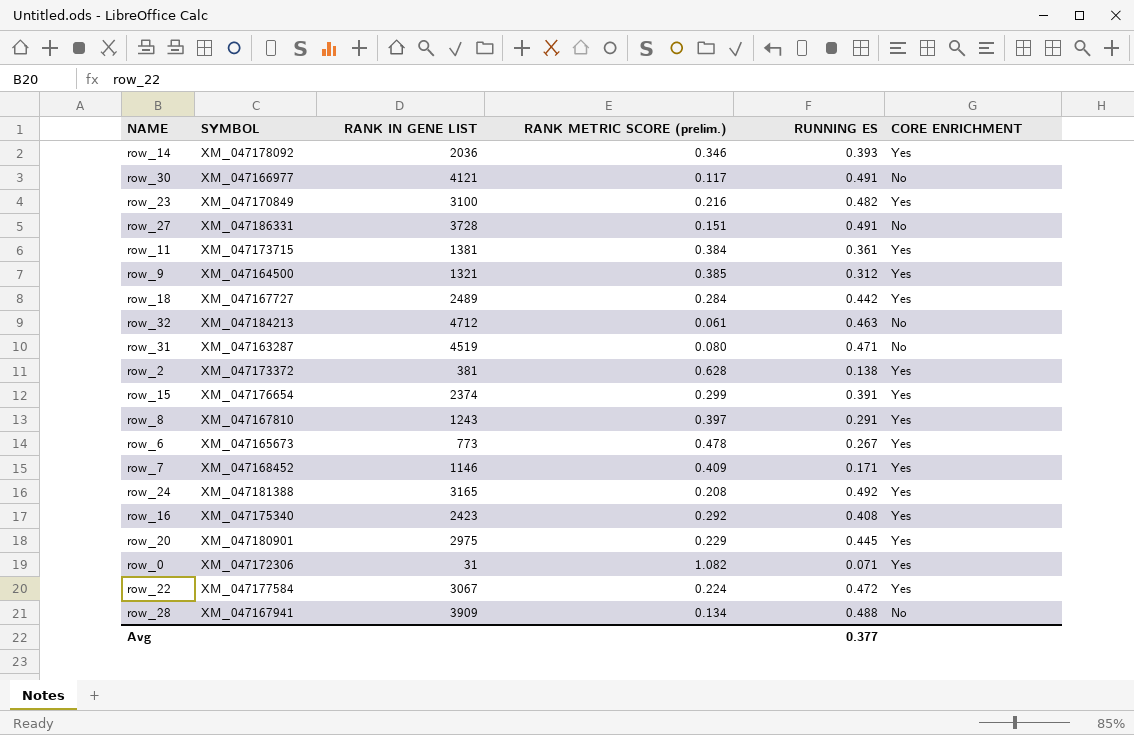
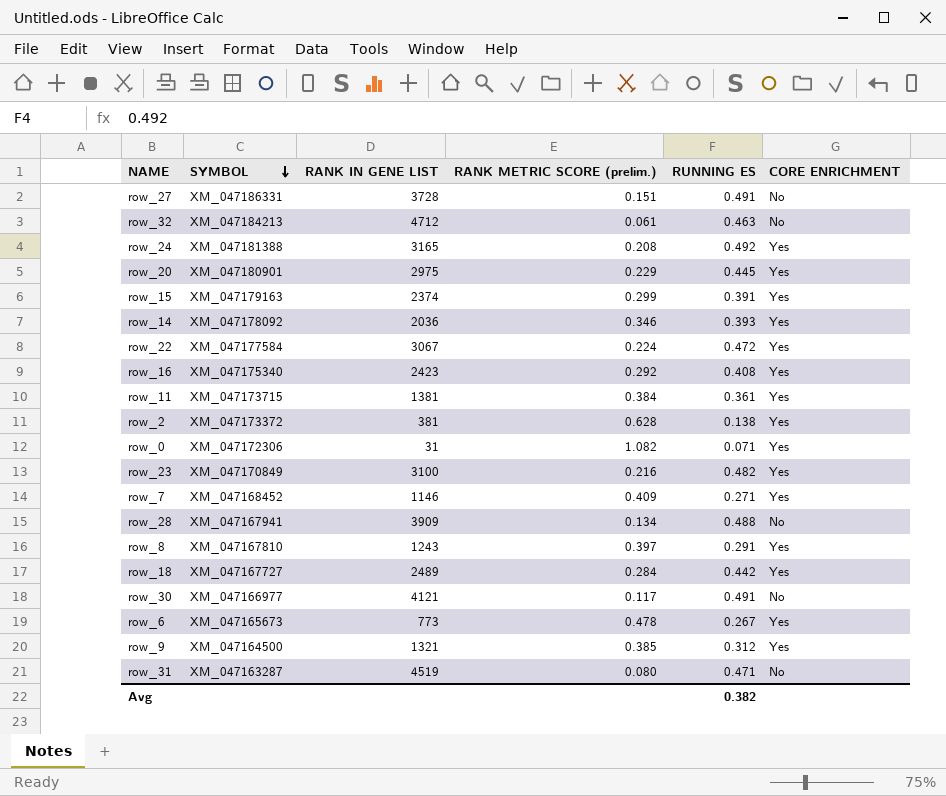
row order: none -> SYMBOL descending
row_15 | SYMBOL: XM_047176654 -> XM_047179163
row_7 | RUNNING ES: 0.171 -> 0.271
Avg | RUNNING ES: 0.377 -> 0.382

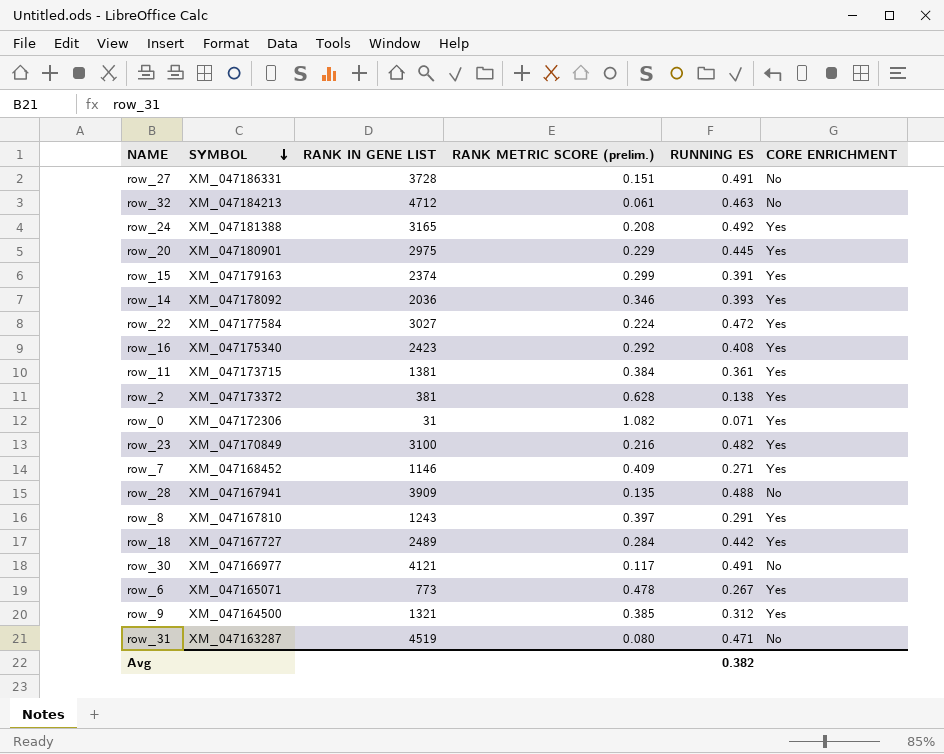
row_22 | RANK IN GENE LIST: 3067 -> 3027
row_28 | RANK METRIC SCORE (prelim.): 0.134 -> 0.135
row_6 | SYMBOL: XM_047165673 -> XM_047165071

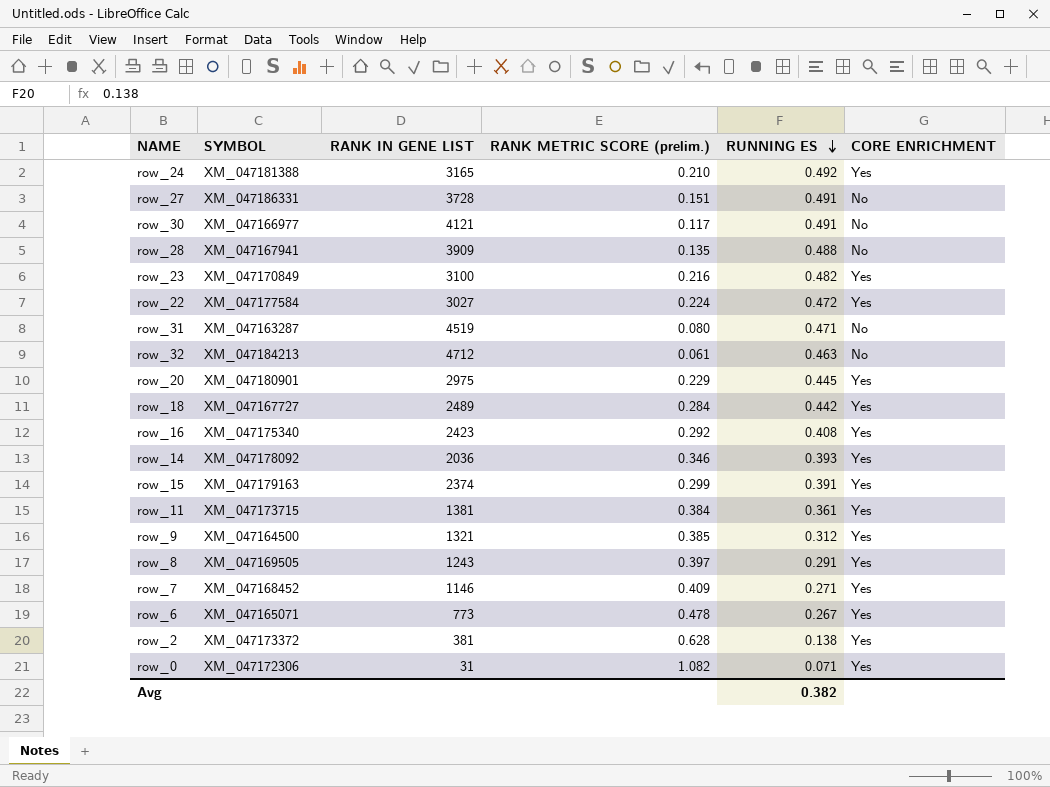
row order: SYMBOL descending -> RUNNING ES descending
row_24 | RANK METRIC SCORE (prelim.): 0.208 -> 0.210
row_8 | SYMBOL: XM_047167810 -> XM_047169505

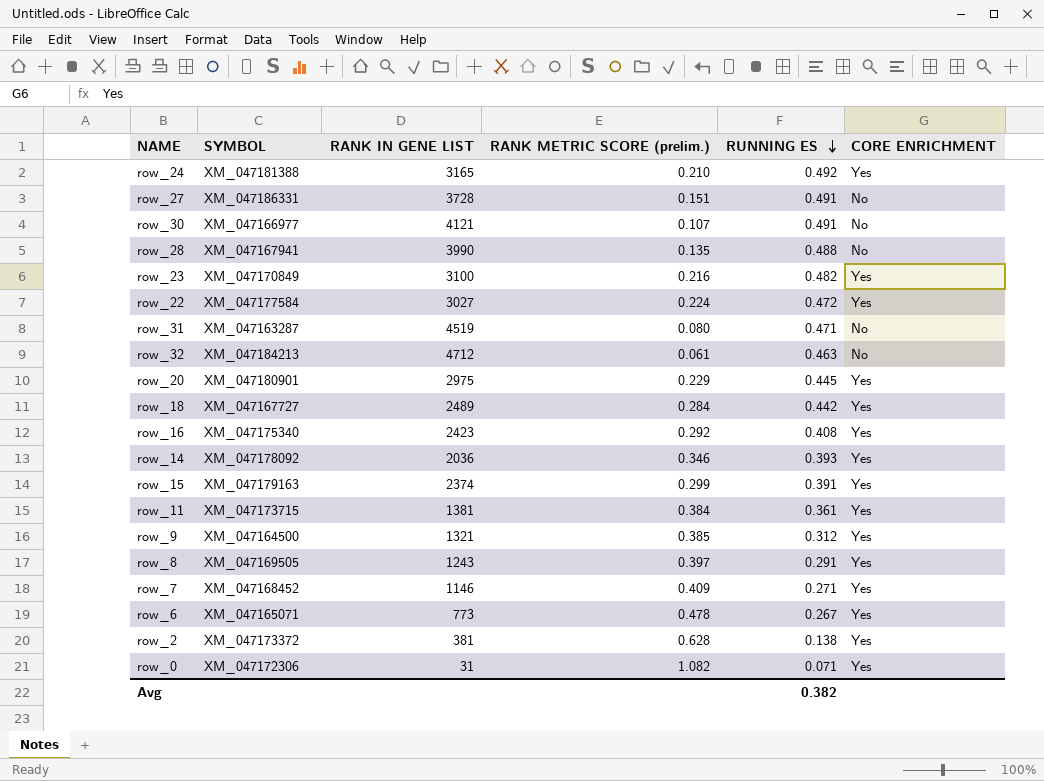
row_30 | RANK METRIC SCORE (prelim.): 0.117 -> 0.107
row_28 | RANK IN GENE LIST: 3909 -> 3990

